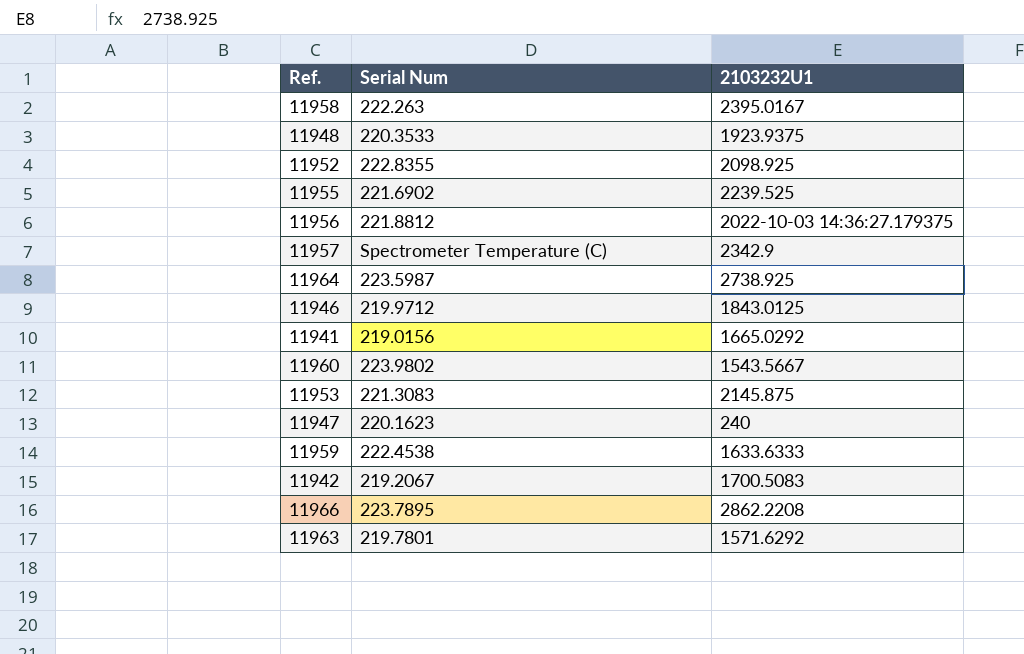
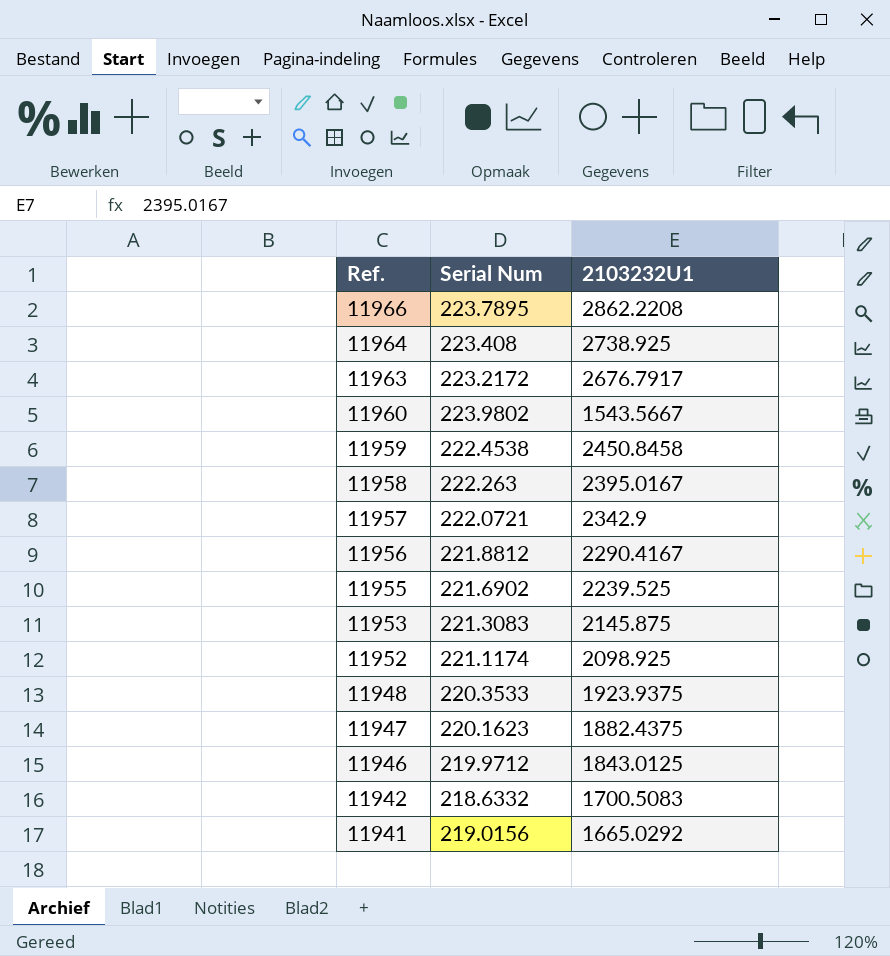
row order: none -> Ref. descending
11964 | Serial Num: 223.5987 -> 223.408
11963 | Serial Num: 219.7801 -> 223.2172
11963 | 2103232U1: 1571.6292 -> 2676.7917
11959 | 2103232U1: 1633.6333 -> 2450.8458
11957 | Serial Num: Spectrometer Temperature (C) -> 222.0721
11956 | 2103232U1: 2022-10-03 14:36:27.179375 -> 2290.4167
11952 | Serial Num: 222.8355 -> 221.1174
11947 | 2103232U1: 240 -> 1882.4375
11942 | Serial Num: 219.2067 -> 218.6332

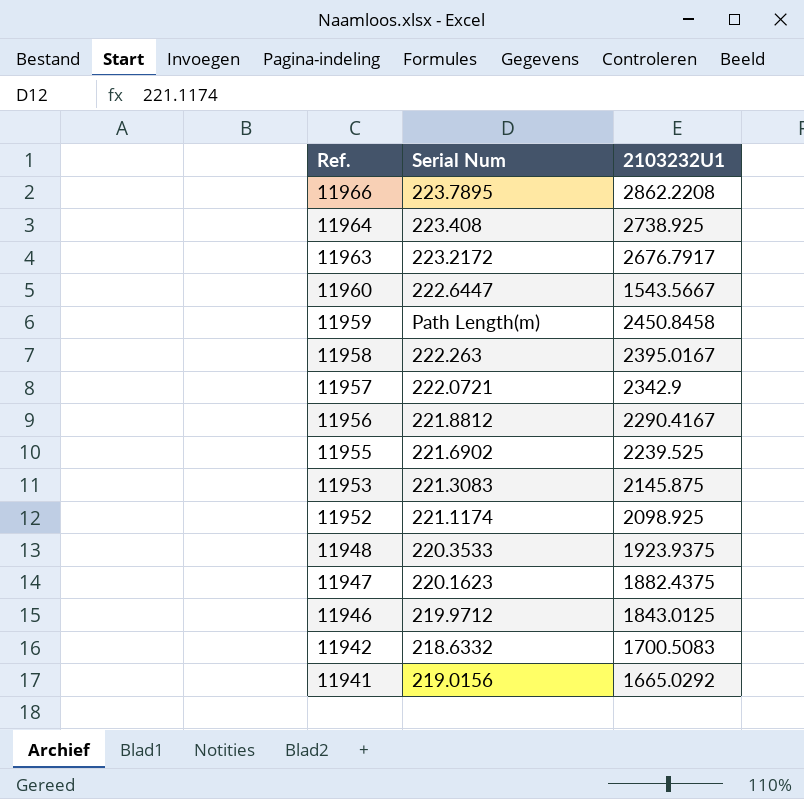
11960 | Serial Num: 223.9802 -> 222.6447
11959 | Serial Num: 222.4538 -> Path Length(m)

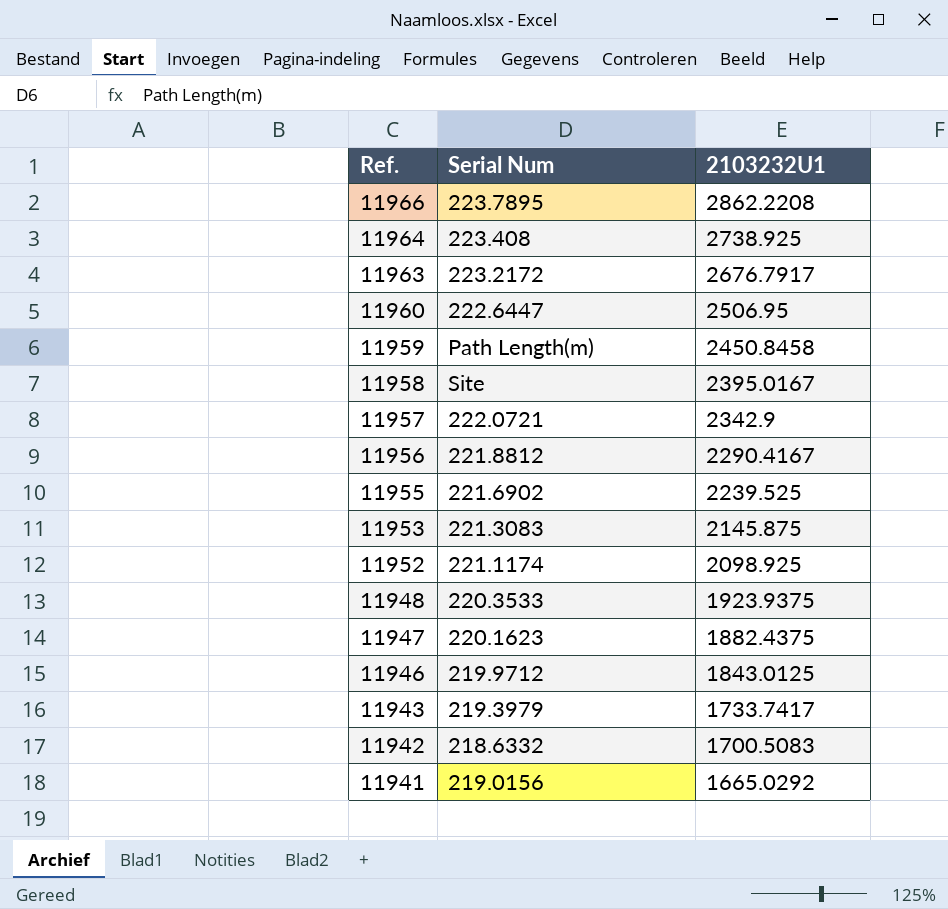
11960 | 2103232U1: 1543.5667 -> 2506.95
11958 | Serial Num: 222.263 -> Site
row 11943: none -> 219.3979 | 1733.7417

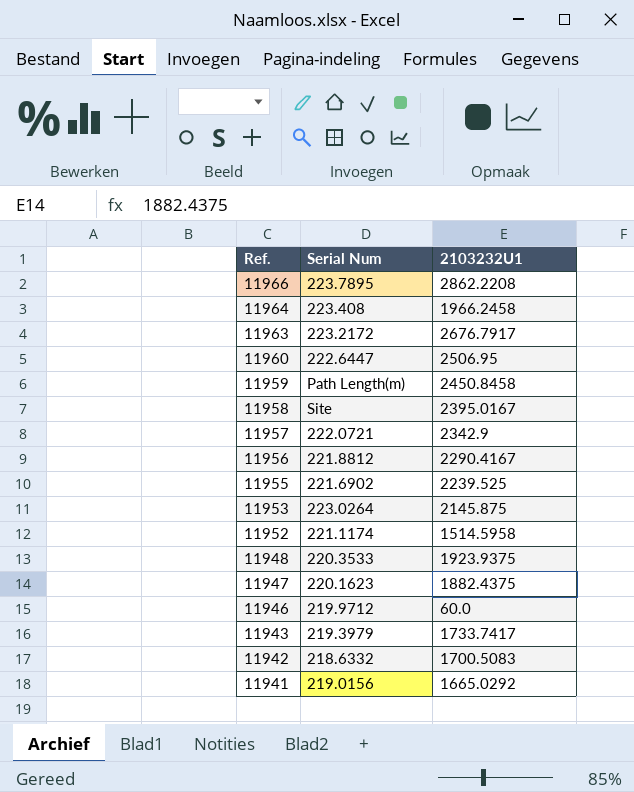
11964 | 2103232U1: 2738.925 -> 1966.2458
11953 | Serial Num: 221.3083 -> 223.0264
11952 | 2103232U1: 2098.925 -> 1514.5958
11946 | 2103232U1: 1843.0125 -> 60.0

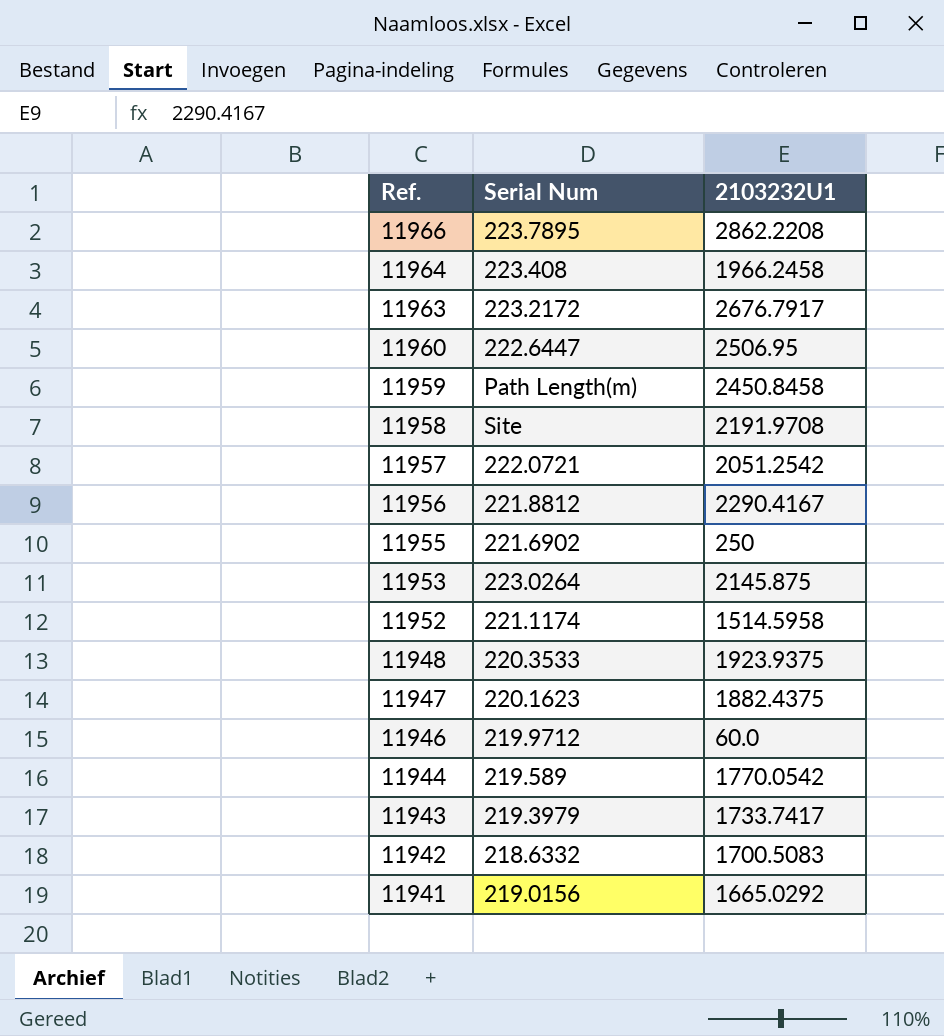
11958 | 2103232U1: 2395.0167 -> 2191.9708
11957 | 2103232U1: 2342.9 -> 2051.2542
11955 | 2103232U1: 2239.525 -> 250
row 11944: none -> 219.589 | 1770.0542

